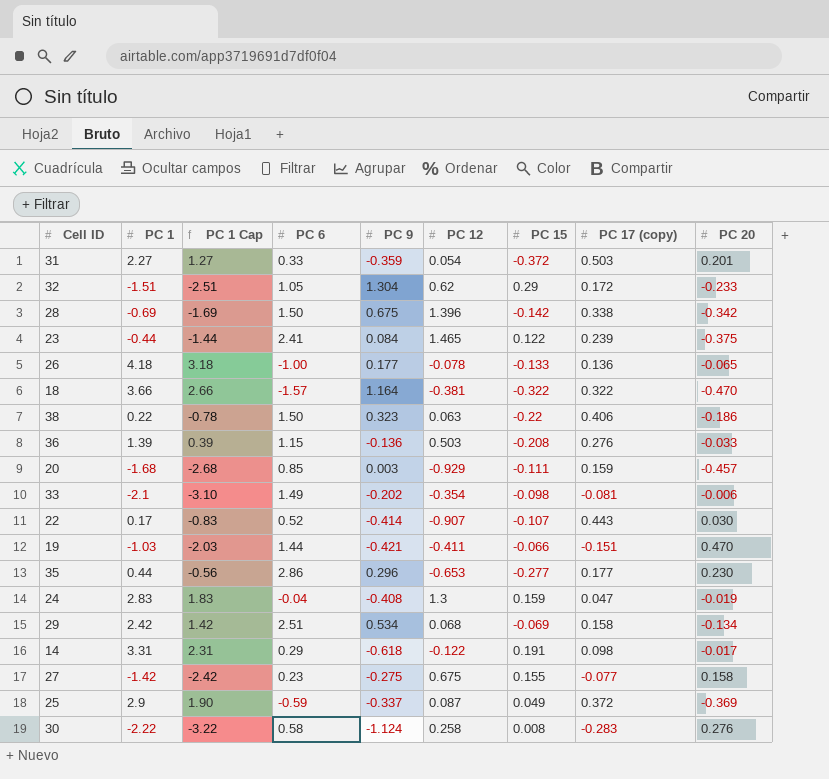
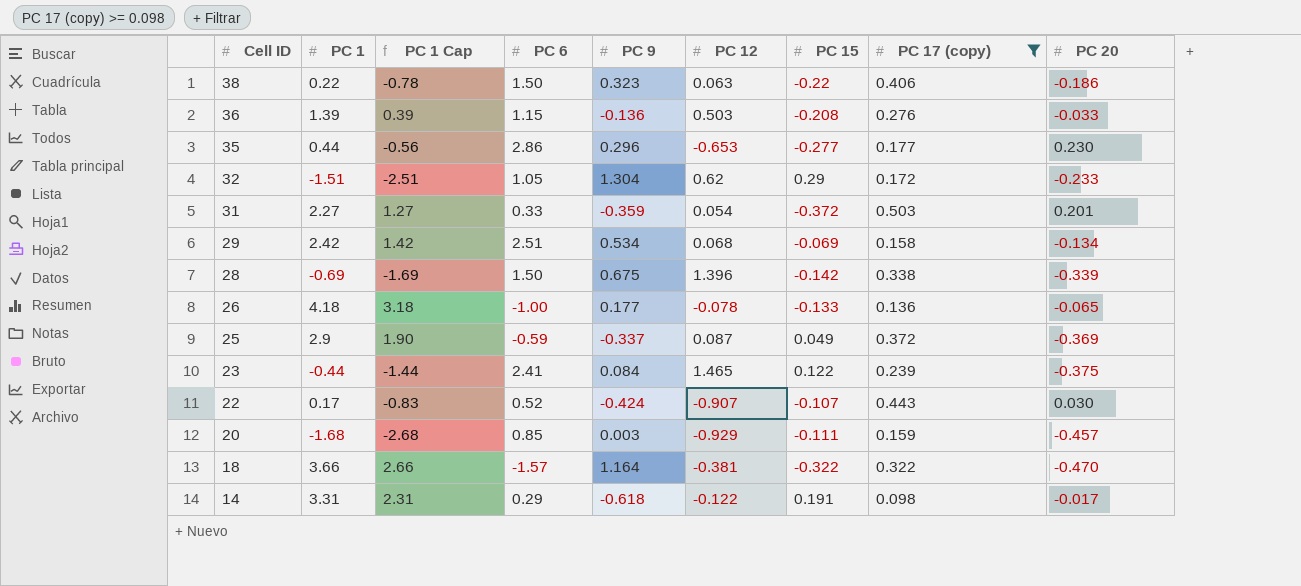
filter: none -> PC 17 (copy) >= 0.098
row order: none -> Cell ID descending
28 | PC 20: -0.342 -> -0.339
22 | PC 9: -0.414 -> -0.424

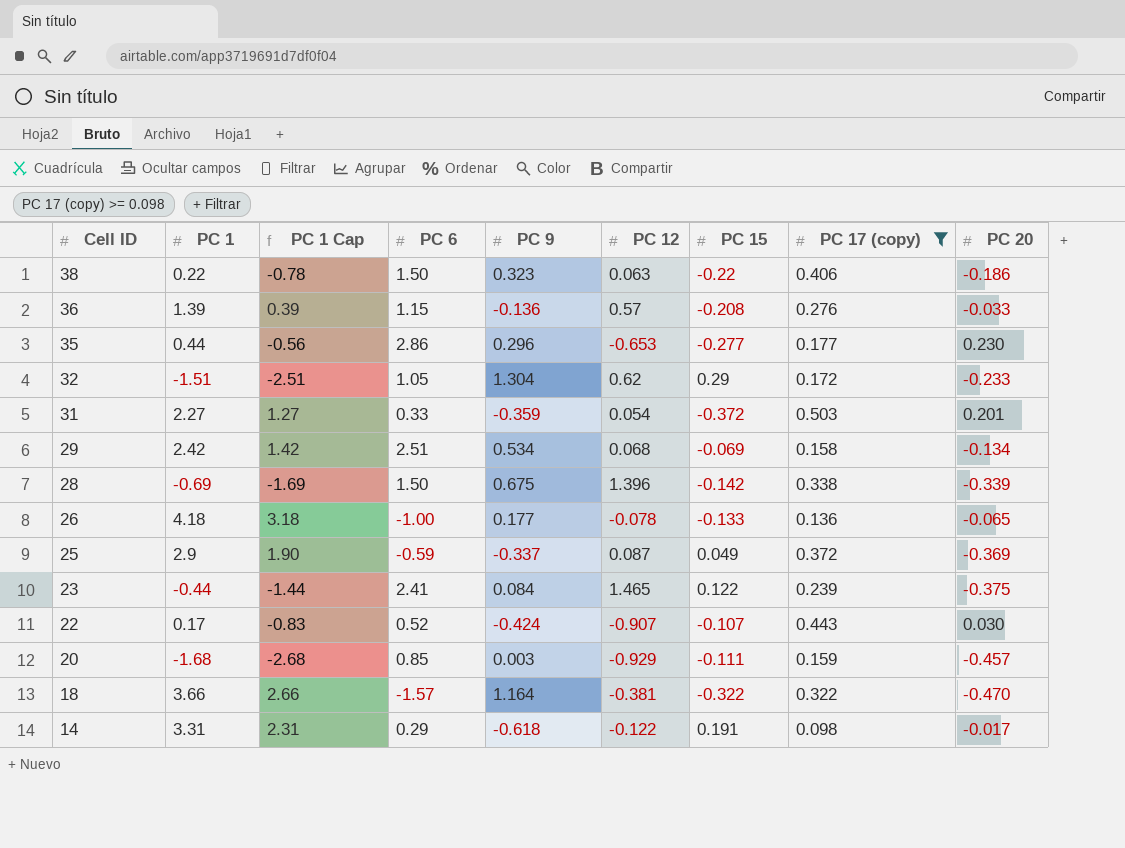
36 | PC 12: 0.503 -> 0.57

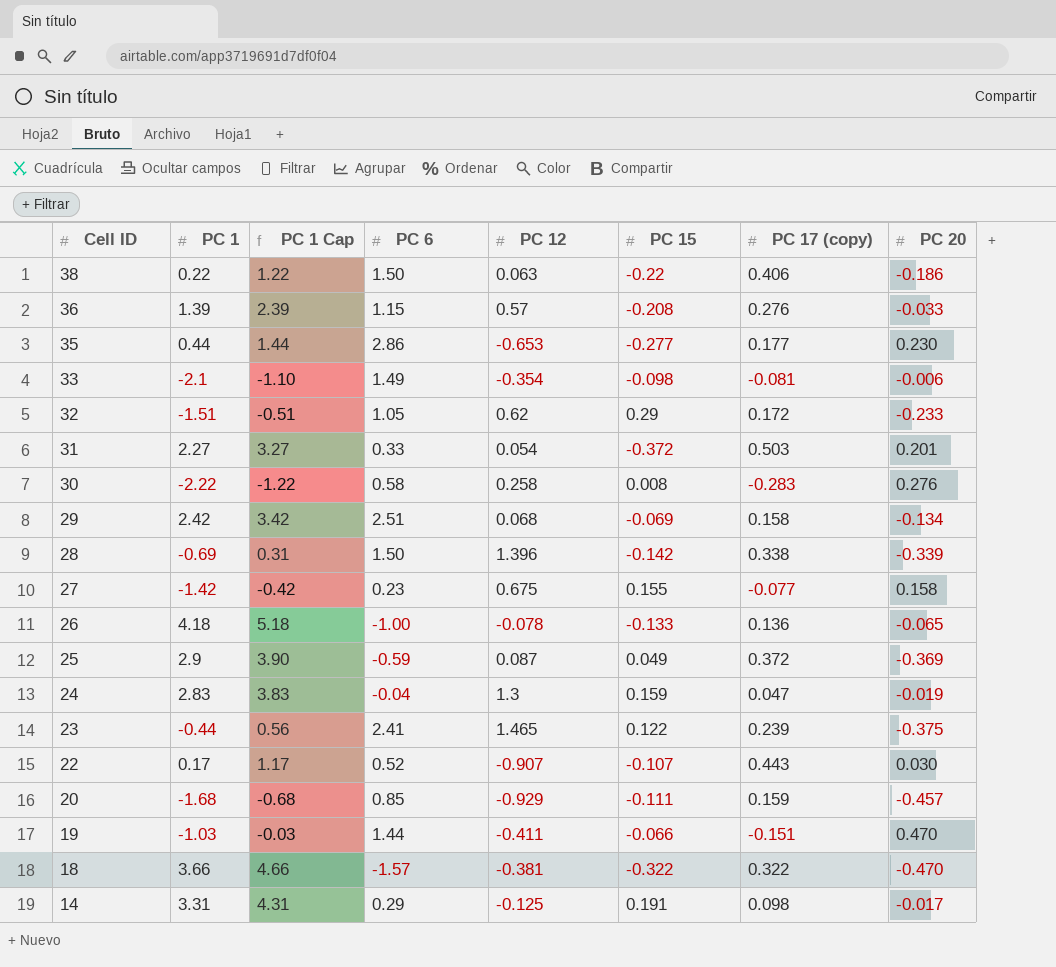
filter: PC 17 (copy) >= 0.098 -> none
column PC 9 | position: 5 -> none
column PC 1 Cap | formula: [PC 1] - 1 -> [PC 1] + 1
14 | PC 12: -0.122 -> -0.125

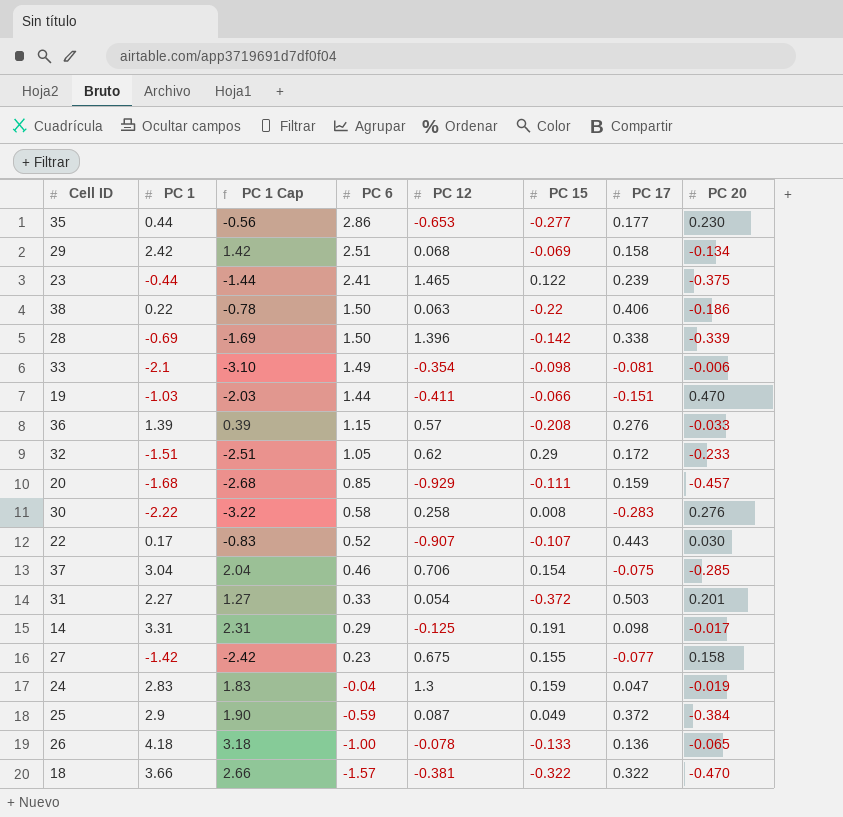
row order: Cell ID descending -> PC 6 descending
column PC 1 Cap | formula: [PC 1] + 1 -> [PC 1] - 1
column name: PC 17 (copy) -> PC 17
row 37: none -> 3.04 | 2.04 | 0.46 | 0.706 | 0.154 | -0.075 | -0.285
25 | PC 20: -0.369 -> -0.384

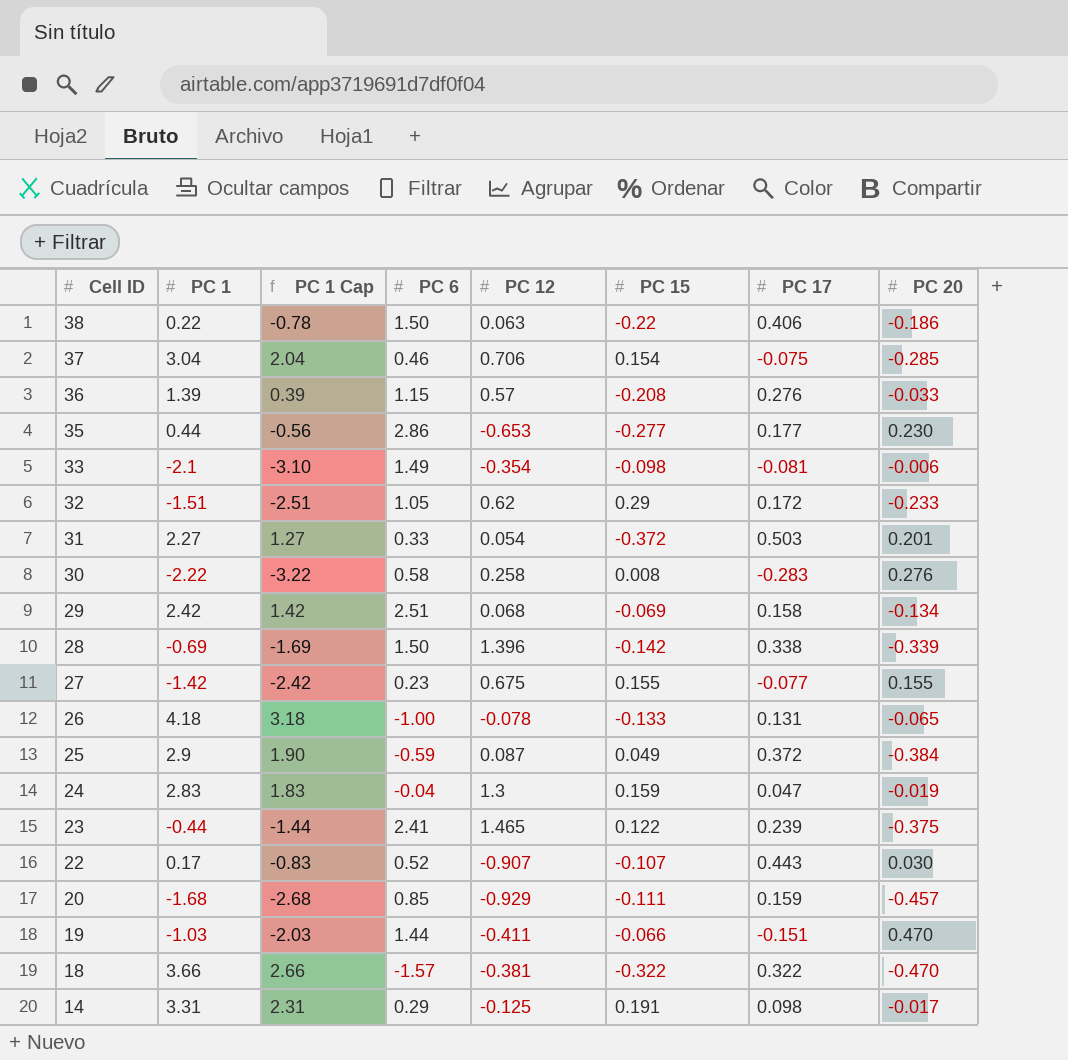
row order: PC 6 descending -> Cell ID descending
27 | PC 20: 0.158 -> 0.155
26 | PC 17: 0.136 -> 0.131

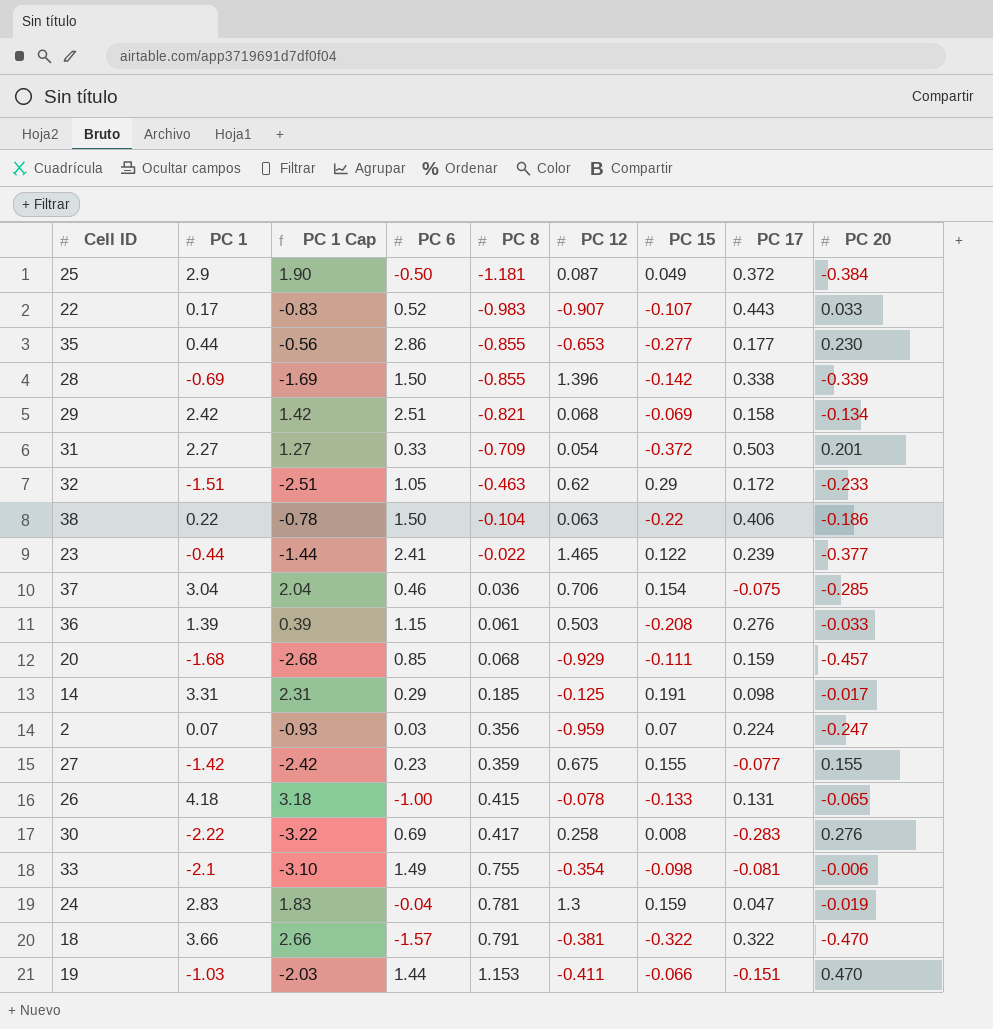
row order: Cell ID descending -> PC 8 ascending
column PC 8 | position: none -> 5
25 | PC 6: -0.59 -> -0.50
22 | PC 20: 0.030 -> 0.033
23 | PC 20: -0.375 -> -0.377
36 | PC 12: 0.57 -> 0.503
row 2: none -> 0.07 | -0.93 | 0.03 | 0.356 | -0.959 | 0.07 | 0.224 | -0.247
30 | PC 6: 0.58 -> 0.69

